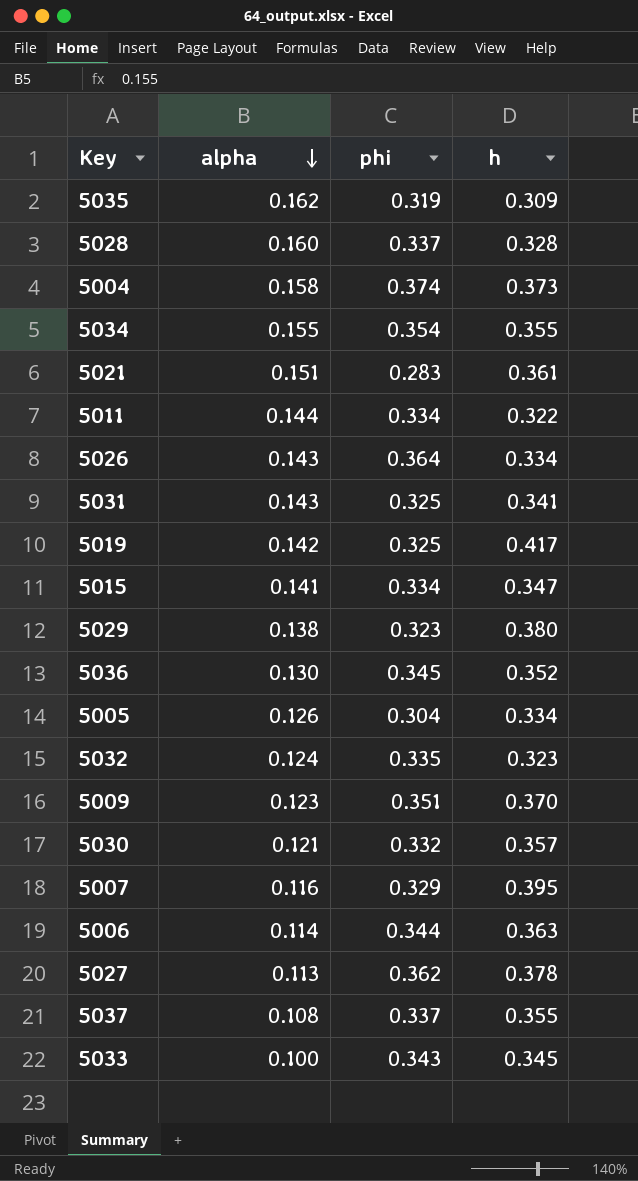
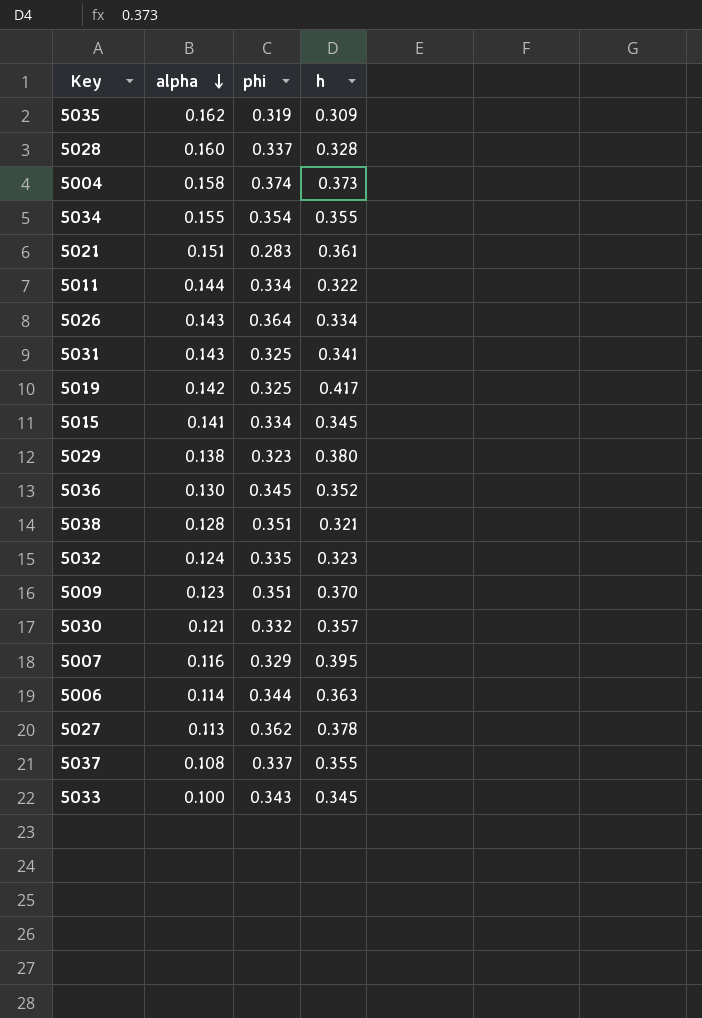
row 5005: 0.126 | 0.304 | 0.334 -> none
5015 | h: 0.347 -> 0.345
row 5038: none -> 0.128 | 0.351 | 0.321

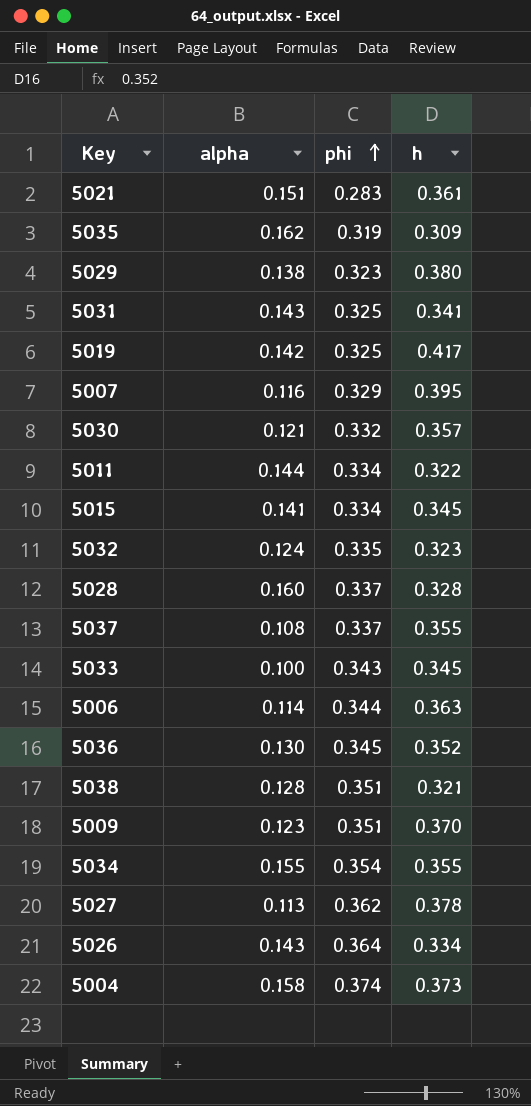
row order: alpha descending -> phi ascending

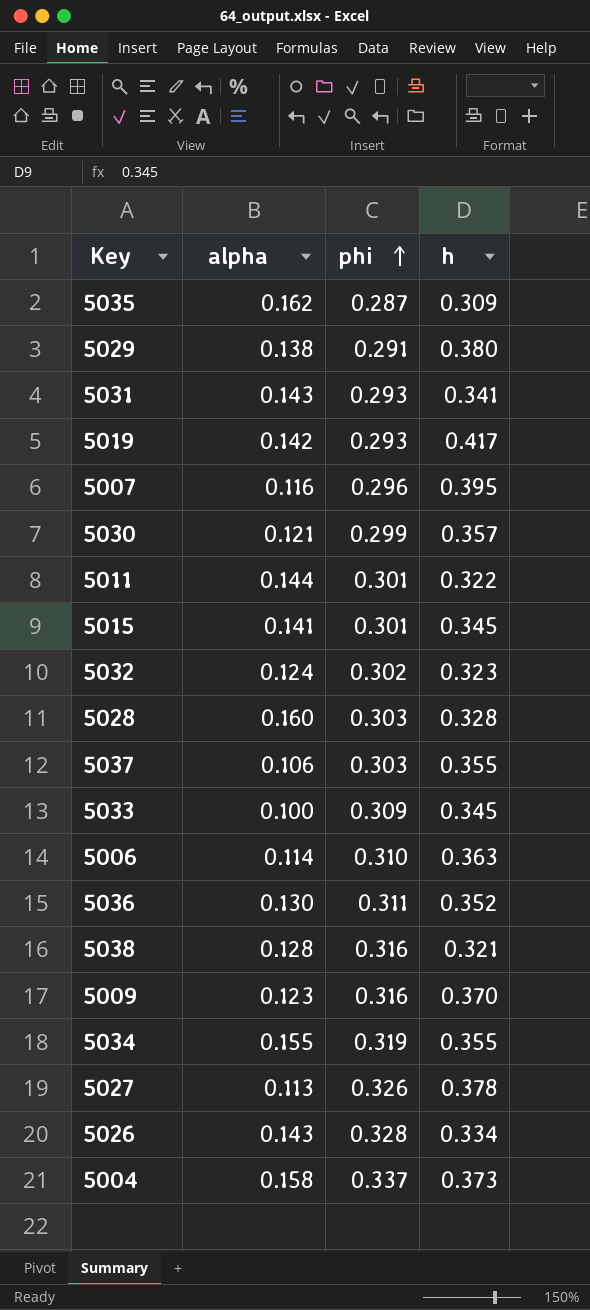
row 5021: 0.151 | 0.283 | 0.361 -> none
5035 | phi: 0.319 -> 0.287
5029 | phi: 0.323 -> 0.291
5031 | phi: 0.325 -> 0.293
5019 | phi: 0.325 -> 0.293
5007 | phi: 0.329 -> 0.296
5030 | phi: 0.332 -> 0.299
5011 | phi: 0.334 -> 0.301
5015 | phi: 0.334 -> 0.301
5032 | phi: 0.335 -> 0.302
5028 | phi: 0.337 -> 0.303
5037 | alpha: 0.108 -> 0.106
5037 | phi: 0.337 -> 0.303
5033 | phi: 0.343 -> 0.309
5006 | phi: 0.344 -> 0.310
5036 | phi: 0.345 -> 0.311
5038 | phi: 0.351 -> 0.316
5009 | phi: 0.351 -> 0.316
5034 | phi: 0.354 -> 0.319
5027 | phi: 0.362 -> 0.326
5026 | phi: 0.364 -> 0.328
5004 | phi: 0.374 -> 0.337

